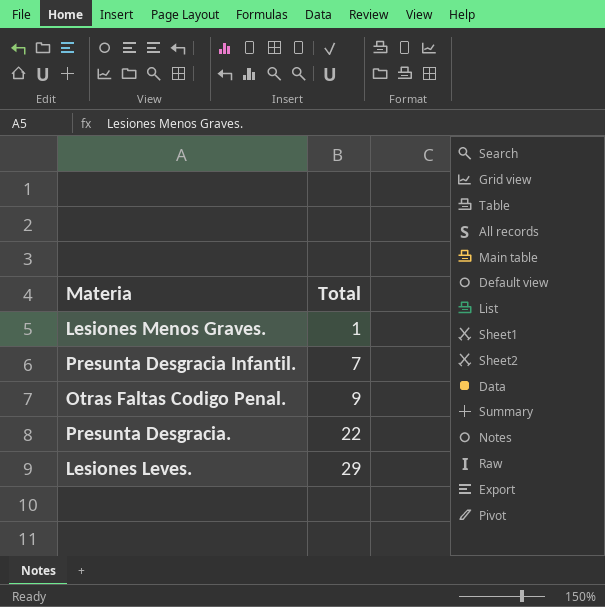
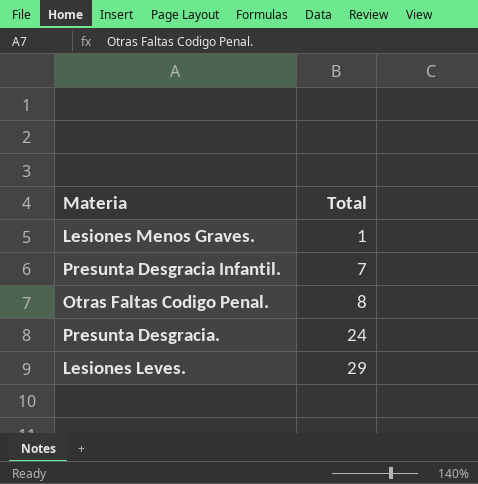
Otras Faltas Codigo Penal. | Total: 9 -> 8
Presunta Desgracia. | Total: 22 -> 24

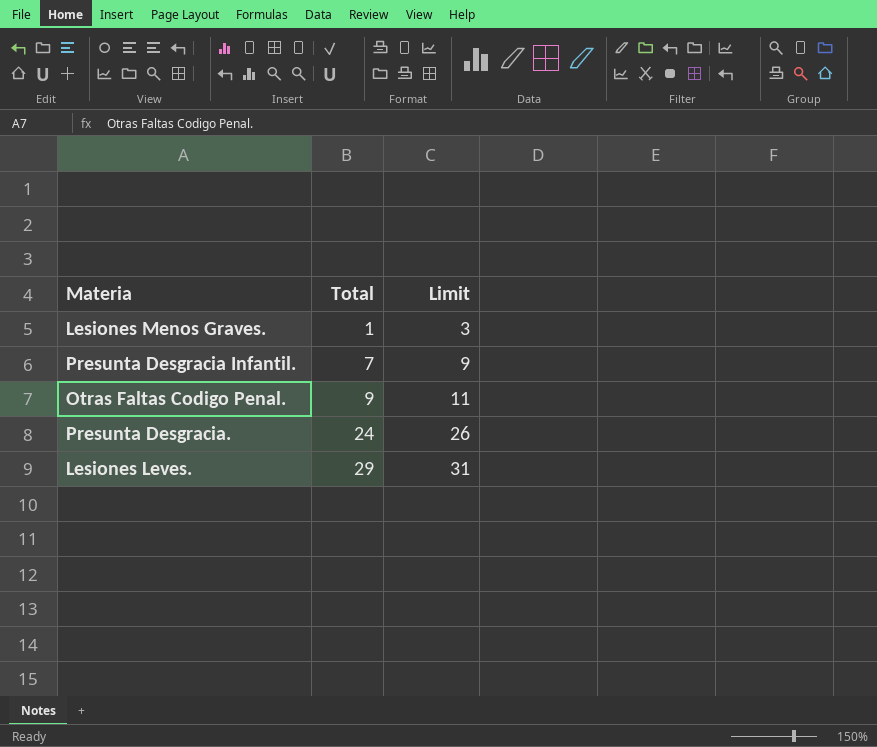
column Limit | formula: none -> [Total] + 2
Otras Faltas Codigo Penal. | Total: 8 -> 9

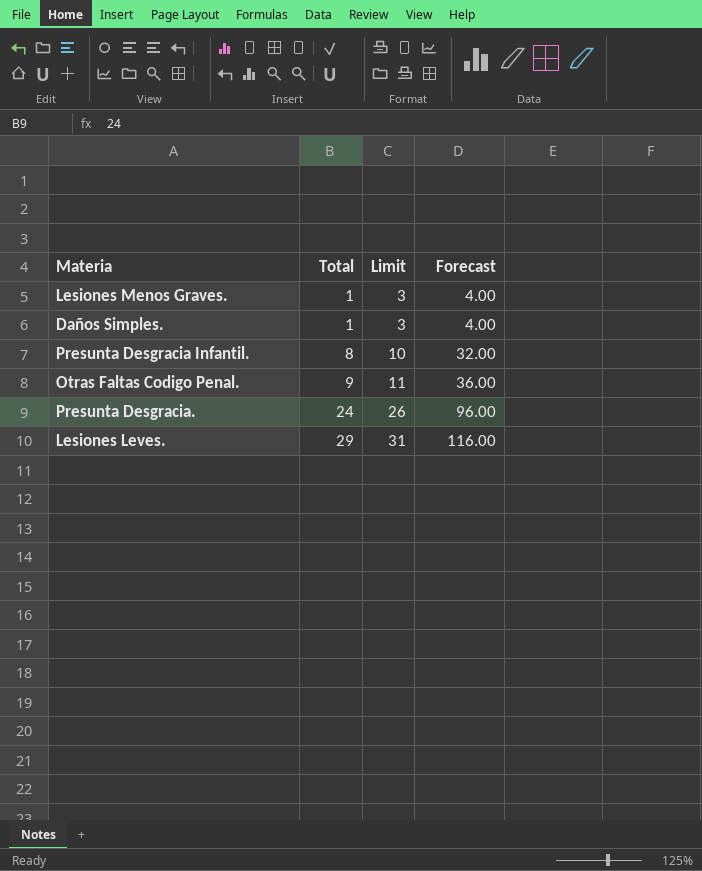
column Forecast | formula: none -> [Total] * 4
row Daños Simples.: none -> 1 | 3 | 4.00
Presunta Desgracia Infantil. | Total: 7 -> 8
Presunta Desgracia Infantil. | Limit: 9 -> 10

